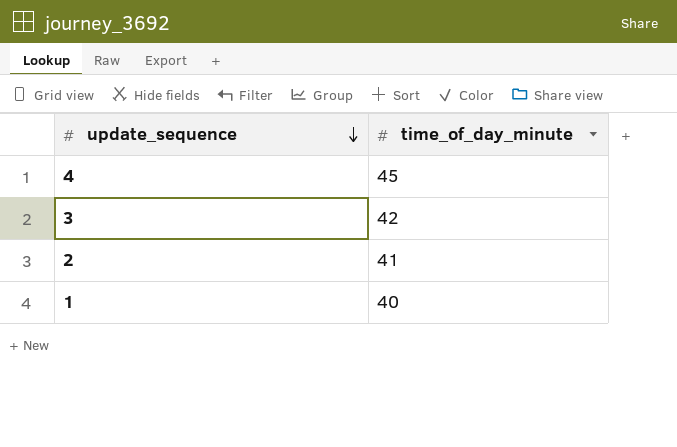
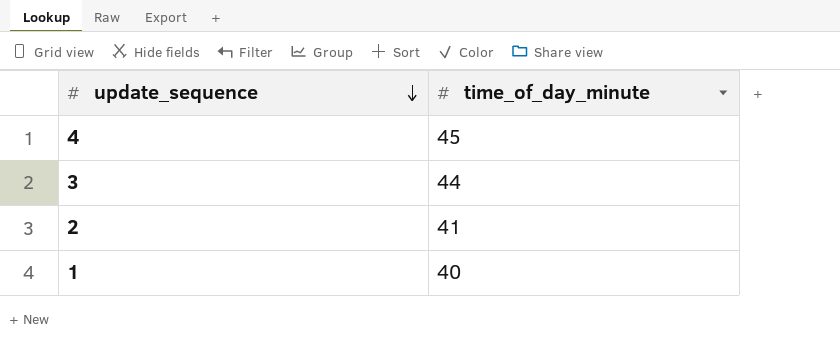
3 | time_of_day_minute: 42 -> 44

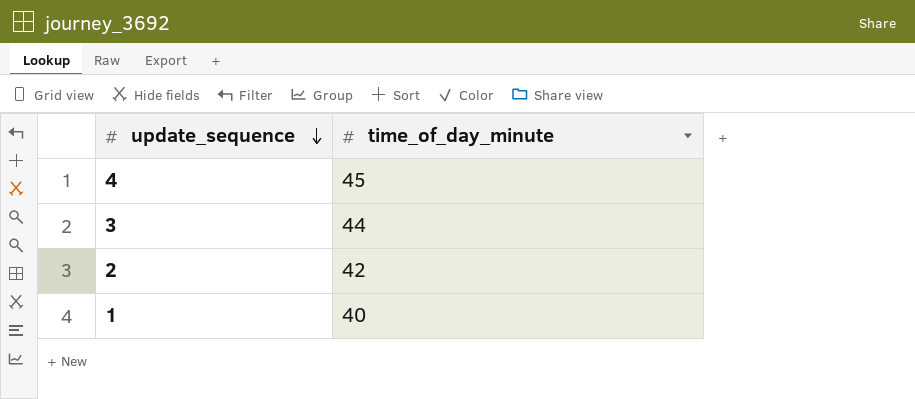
2 | time_of_day_minute: 41 -> 42

